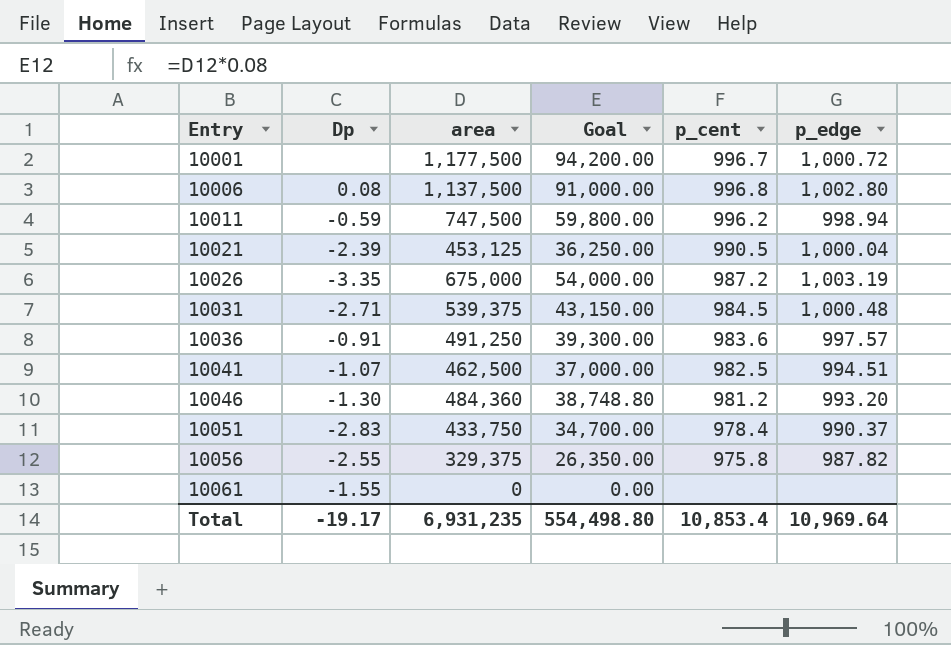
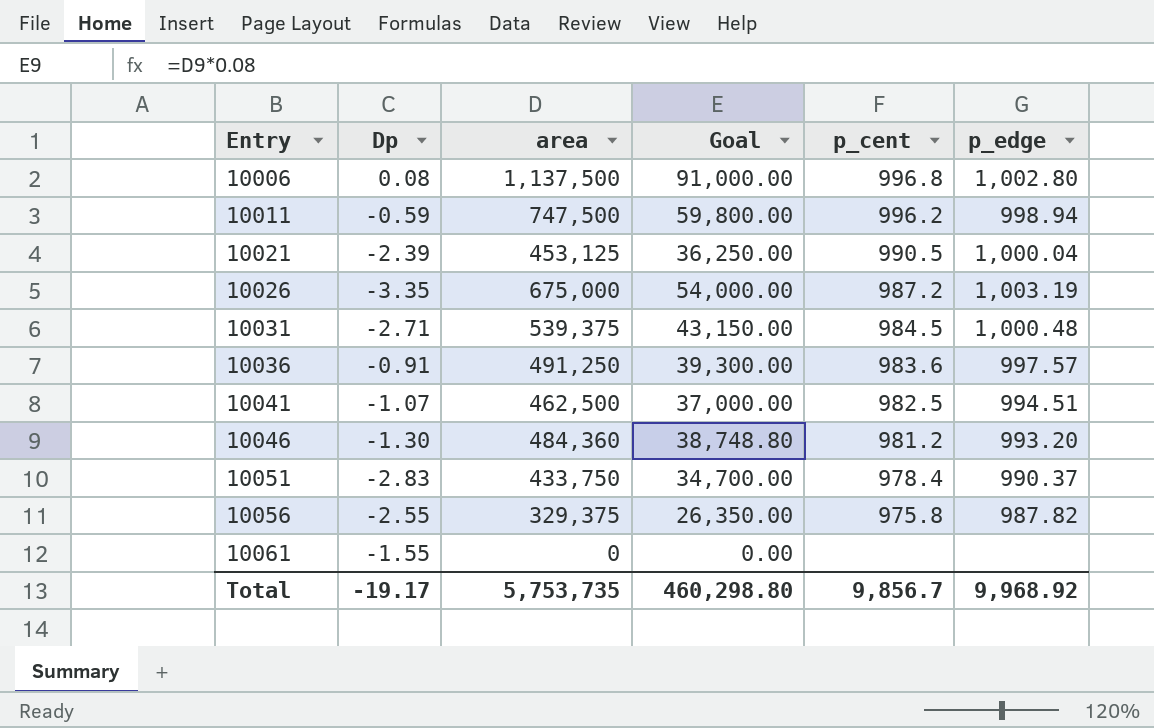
row 10001: none | 1,177,500 | 94,200.00 | 996.7 | 1,000.72 -> none
Total | area: 6,931,235 -> 5,753,735
Total | Goal: 554,498.80 -> 460,298.80
Total | p_cent: 10,853.4 -> 9,856.7
Total | p_edge: 10,969.64 -> 9,968.92

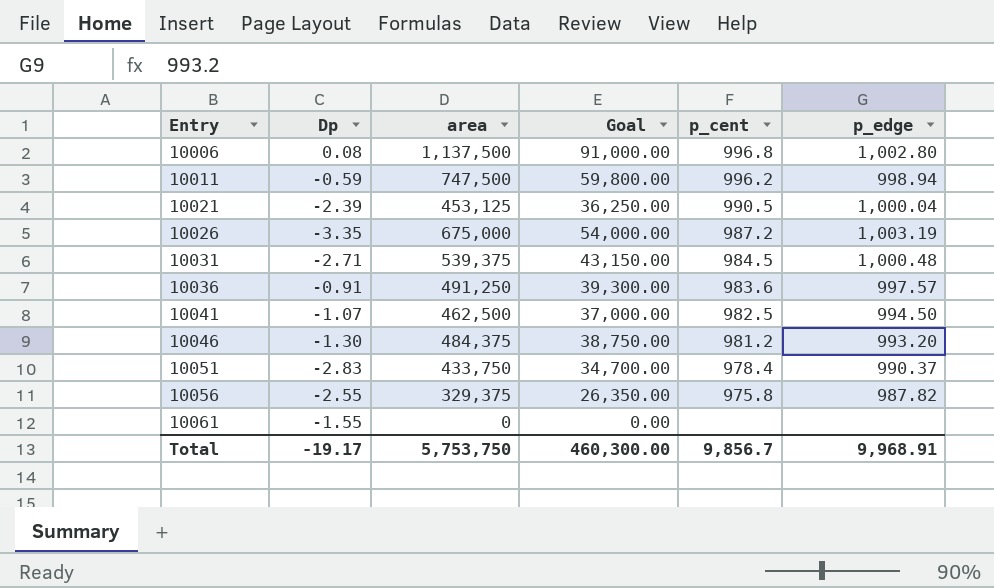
10041 | p_edge: 994.51 -> 994.50
10046 | area: 484,360 -> 484,375
10046 | Goal: 38,748.80 -> 38,750.00
Total | area: 5,753,735 -> 5,753,750
Total | Goal: 460,298.80 -> 460,300.00
Total | p_edge: 9,968.92 -> 9,968.91

